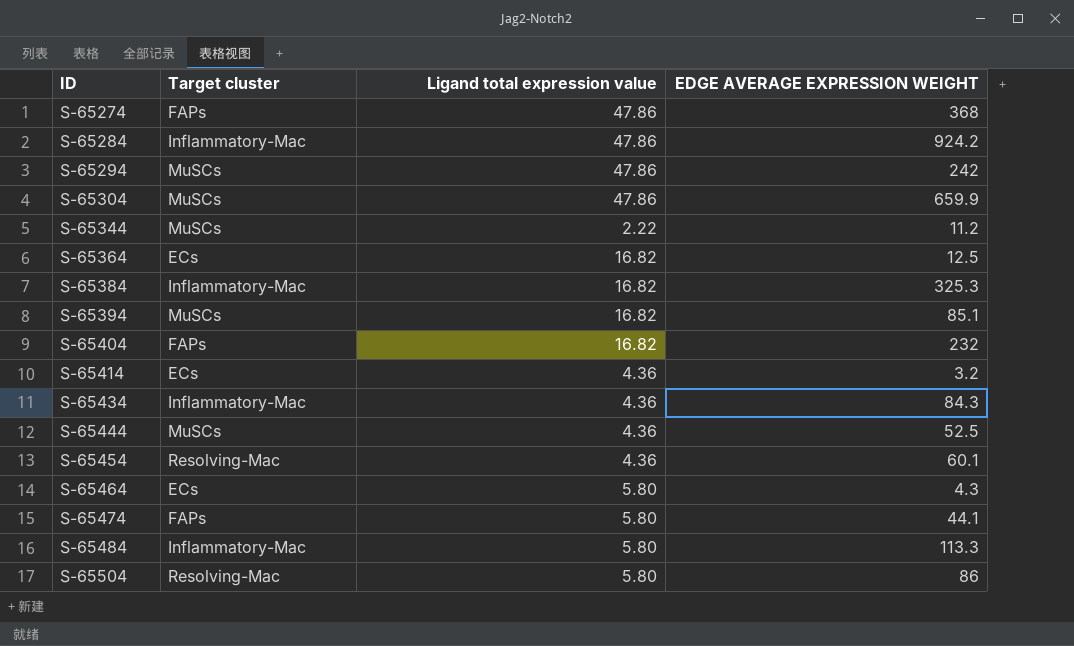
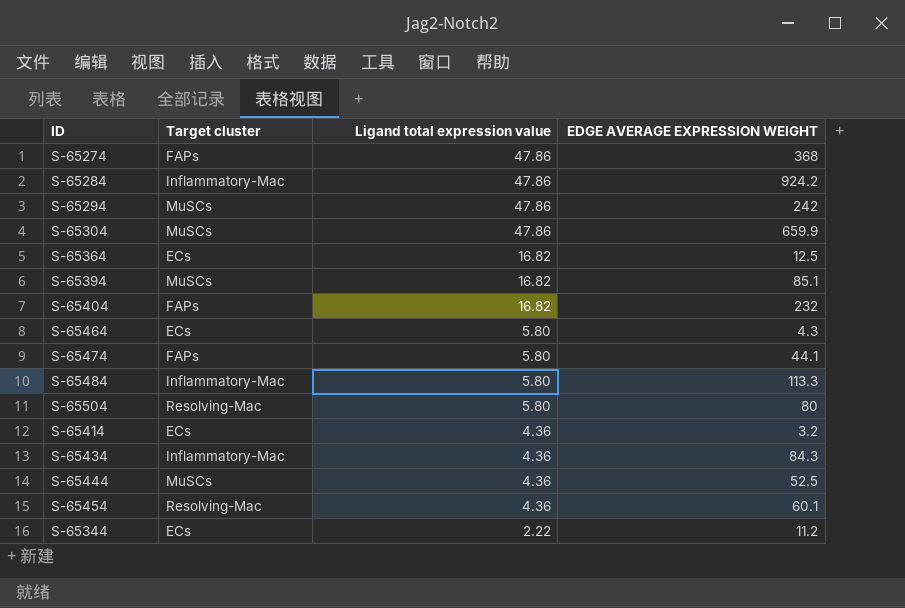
row order: ID ascending -> Ligand total expression value descending
row S-65384: Inflammatory-Mac | 16.82 | 325.3 -> none
S-65504 | EDGE AVERAGE EXPRESSION WEIGHT: 86 -> 80
S-65344 | Target cluster: MuSCs -> ECs

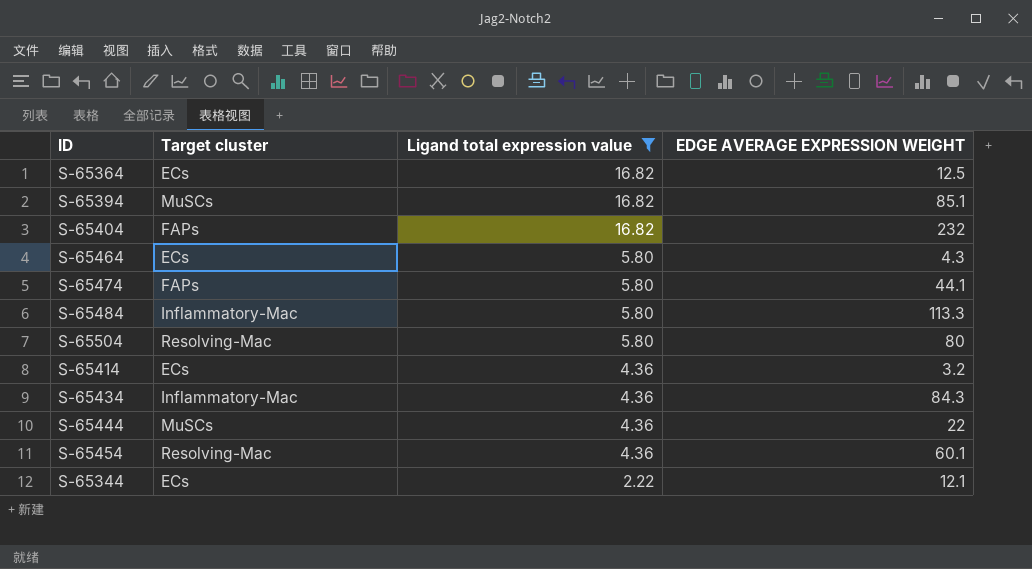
filter: none -> Ligand total expression value != 47.86
S-65444 | EDGE AVERAGE EXPRESSION WEIGHT: 52.5 -> 22
S-65344 | EDGE AVERAGE EXPRESSION WEIGHT: 11.2 -> 12.1

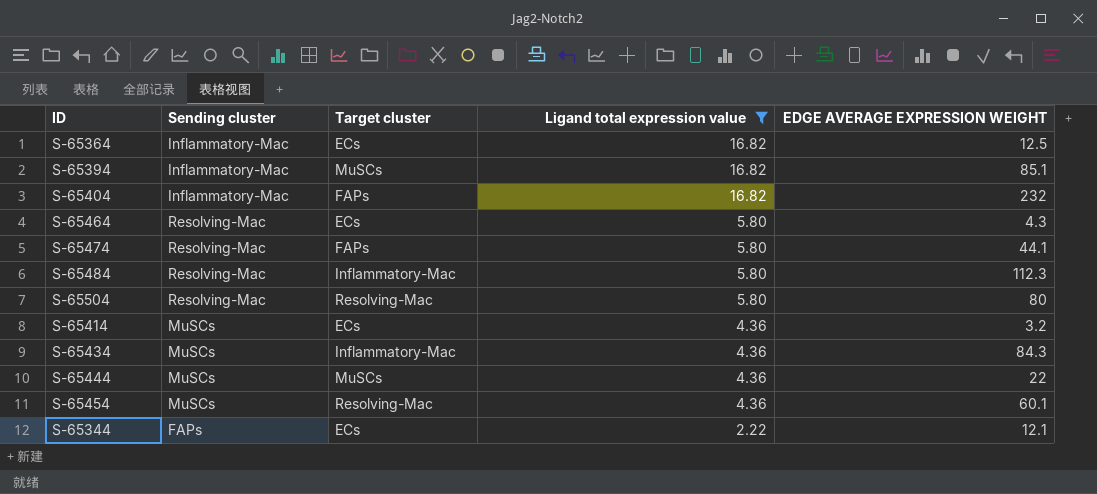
column Sending cluster | position: none -> 2
S-65484 | EDGE AVERAGE EXPRESSION WEIGHT: 113.3 -> 112.3

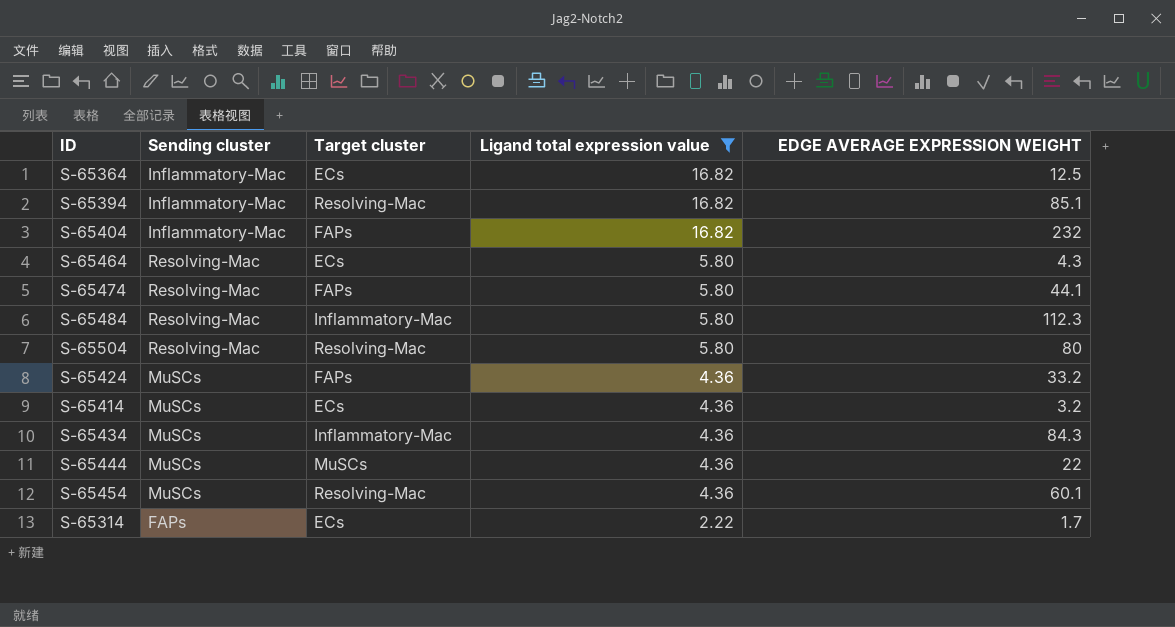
row S-65344: FAPs | ECs | 2.22 | 12.1 -> none
S-65394 | Target cluster: MuSCs -> Resolving-Mac
row S-65424: none -> MuSCs | FAPs | 4.36 | 33.2
row S-65314: none -> FAPs | ECs | 2.22 | 1.7

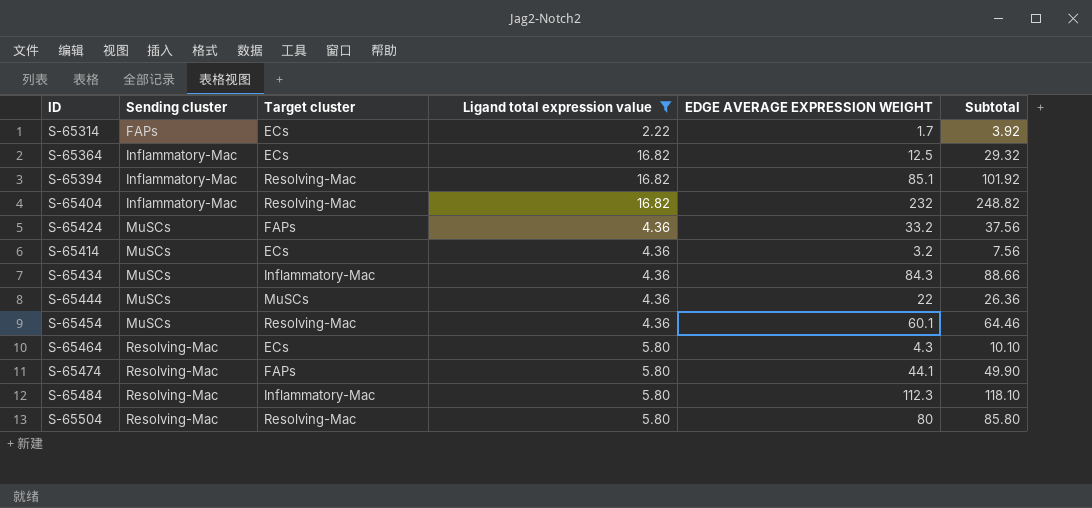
row order: Ligand total expression value descending -> Sending cluster ascending
column Subtotal | formula: none -> [Ligand total expression value] + [EDGE AVERAGE EXPRESSION WEIGHT]
S-65404 | Target cluster: FAPs -> Resolving-Mac

